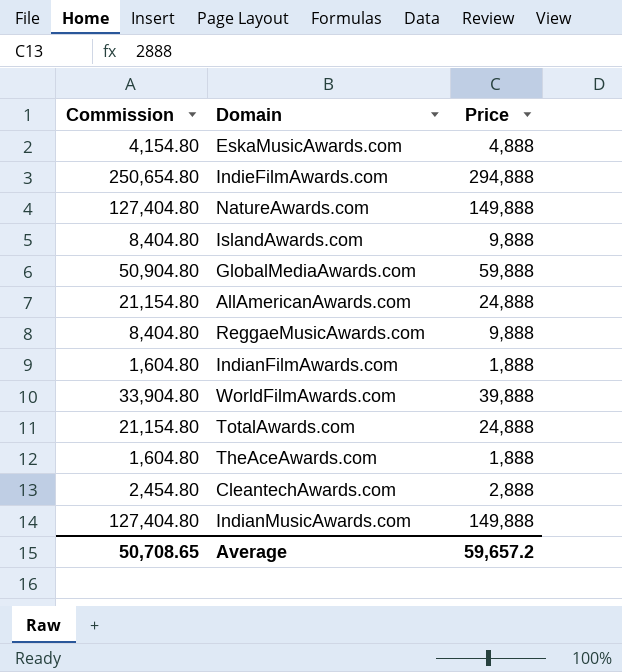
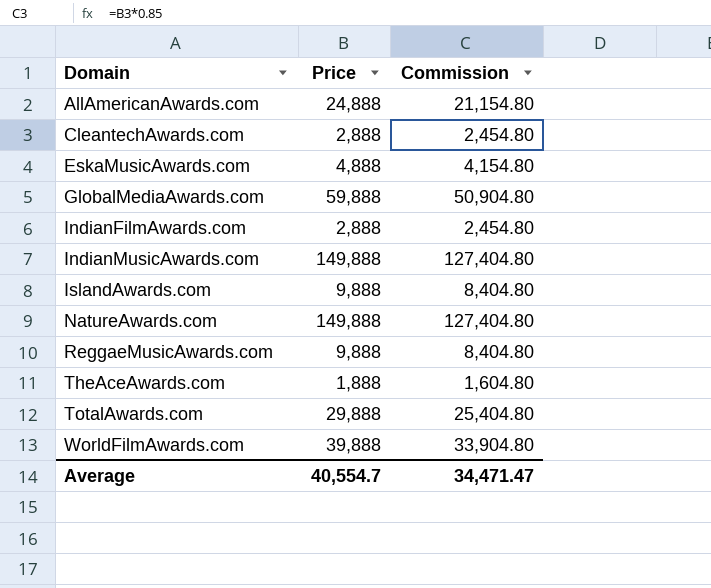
row order: none -> Domain ascending
column Commission | position: 1 -> 3
row IndieFilmAwards.com: 250,654.80 | 294,888 -> none
IndianFilmAwards.com | Price: 1,888 -> 2,888
IndianFilmAwards.com | Commission: 1,604.80 -> 2,454.80
TotalAwards.com | Price: 24,888 -> 29,888
TotalAwards.com | Commission: 21,154.80 -> 25,404.80
Average | Price: 59,657.2 -> 40,554.7
Average | Commission: 50,708.65 -> 34,471.47

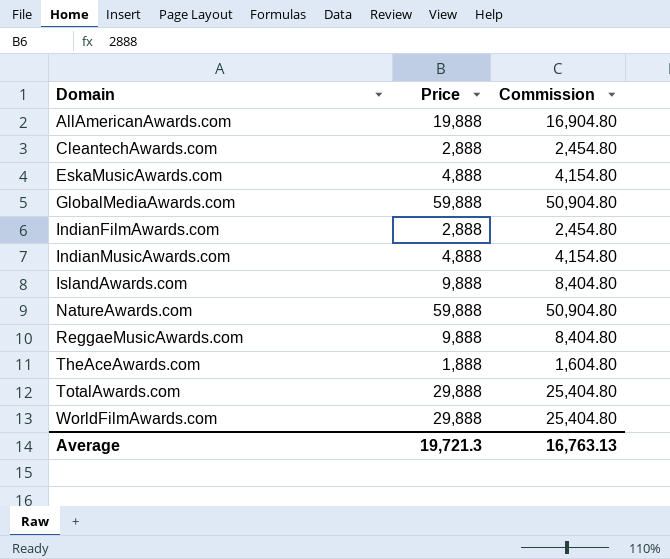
AllAmericanAwards.com | Price: 24,888 -> 19,888
AllAmericanAwards.com | Commission: 21,154.80 -> 16,904.80
IndianMusicAwards.com | Price: 149,888 -> 4,888
IndianMusicAwards.com | Commission: 127,404.80 -> 4,154.80
NatureAwards.com | Price: 149,888 -> 59,888
NatureAwards.com | Commission: 127,404.80 -> 50,904.80
WorldFilmAwards.com | Price: 39,888 -> 29,888
WorldFilmAwards.com | Commission: 33,904.80 -> 25,404.80
Average | Price: 40,554.7 -> 19,721.3
Average | Commission: 34,471.47 -> 16,763.13

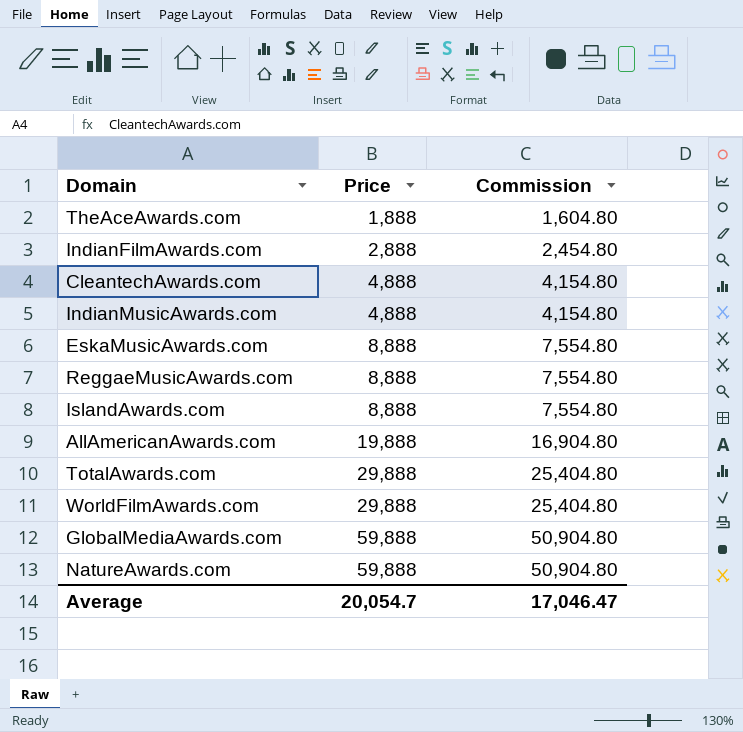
row order: Domain ascending -> Price ascending
CleantechAwards.com | Price: 2,888 -> 4,888
CleantechAwards.com | Commission: 2,454.80 -> 4,154.80
EskaMusicAwards.com | Price: 4,888 -> 8,888
EskaMusicAwards.com | Commission: 4,154.80 -> 7,554.80
ReggaeMusicAwards.com | Price: 9,888 -> 8,888
ReggaeMusicAwards.com | Commission: 8,404.80 -> 7,554.80
IslandAwards.com | Price: 9,888 -> 8,888
IslandAwards.com | Commission: 8,404.80 -> 7,554.80
Average | Price: 19,721.3 -> 20,054.7
Average | Commission: 16,763.13 -> 17,046.47

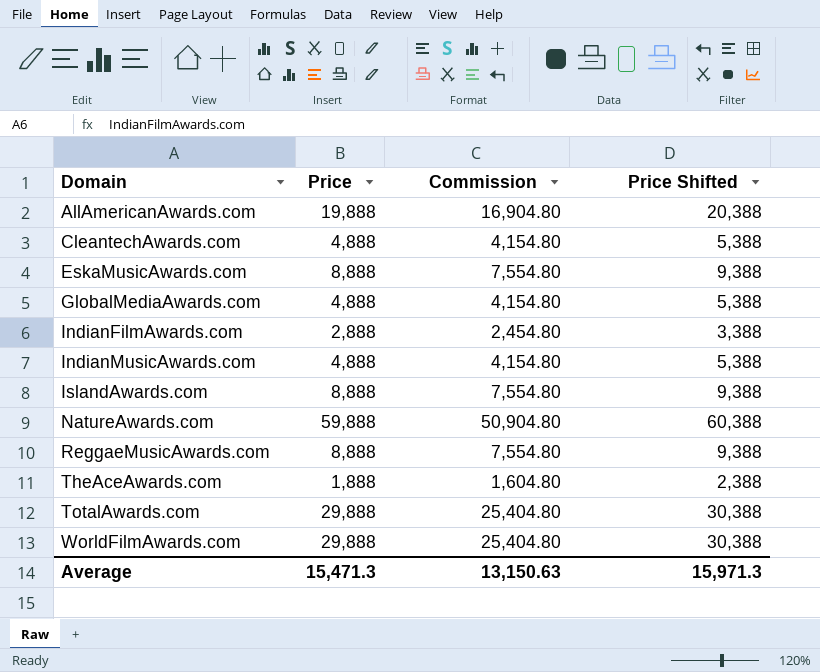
row order: Price ascending -> Domain ascending
column Price Shifted | formula: none -> [Price] + 500
GlobalMediaAwards.com | Price: 59,888 -> 4,888
GlobalMediaAwards.com | Commission: 50,904.80 -> 4,154.80
Average | Price: 20,054.7 -> 15,471.3
Average | Commission: 17,046.47 -> 13,150.63

